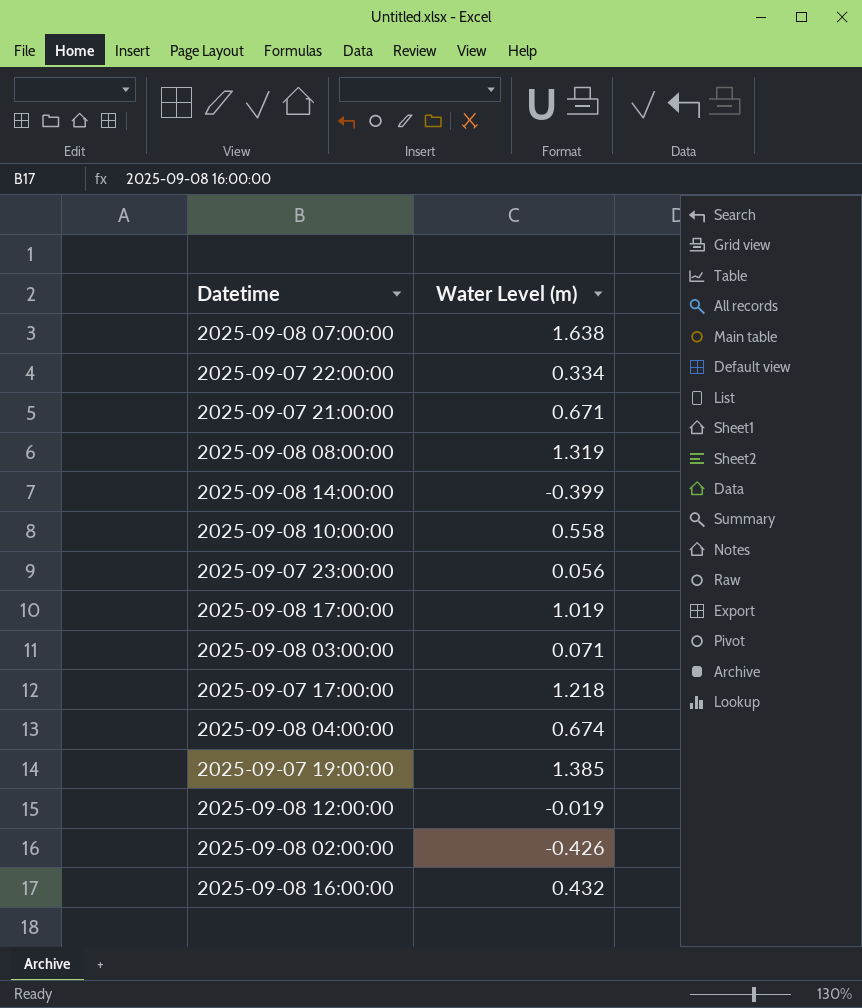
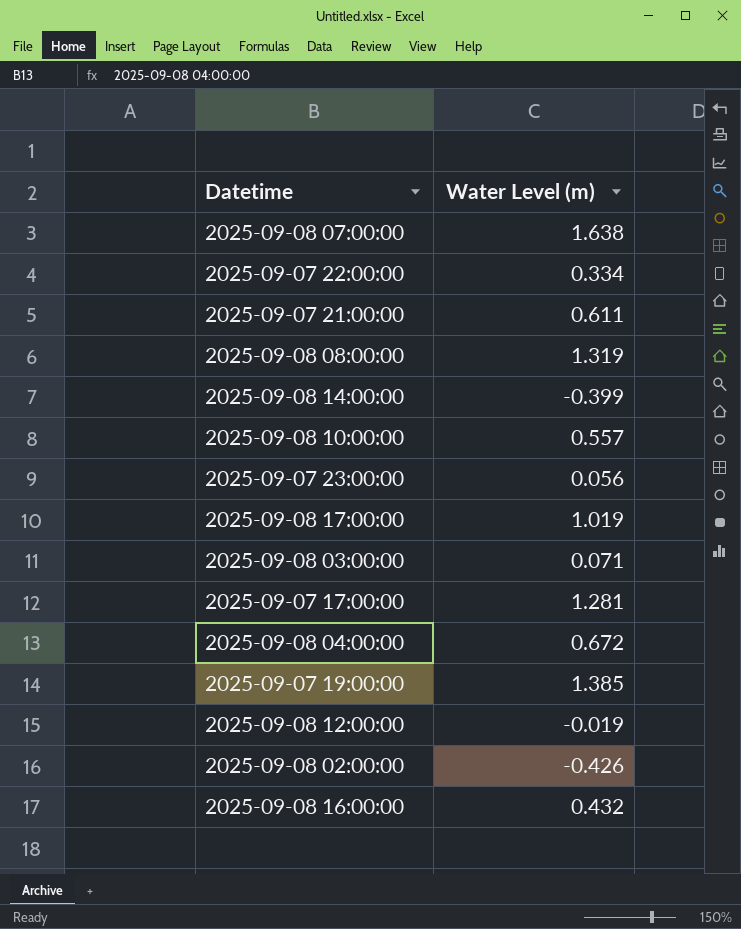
2025-09-07 21:00:00 | Water Level (m): 0.671 -> 0.611
2025-09-08 10:00:00 | Water Level (m): 0.558 -> 0.557
2025-09-07 17:00:00 | Water Level (m): 1.218 -> 1.281
2025-09-08 04:00:00 | Water Level (m): 0.674 -> 0.672

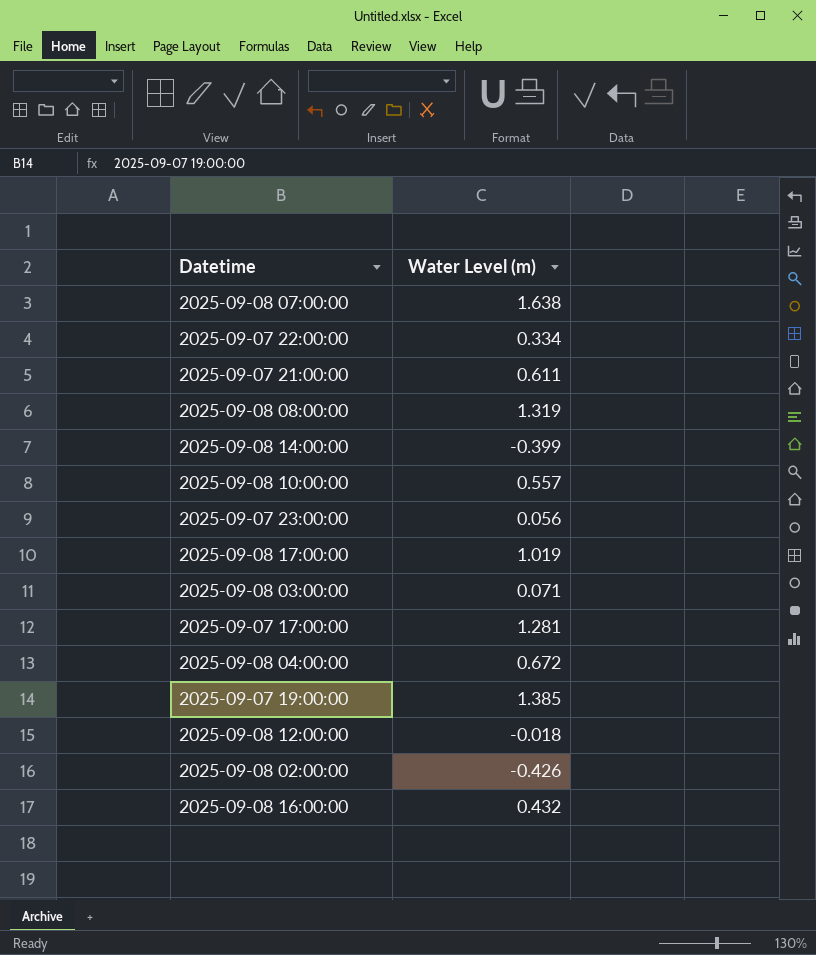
2025-09-08 12:00:00 | Water Level (m): -0.019 -> -0.018

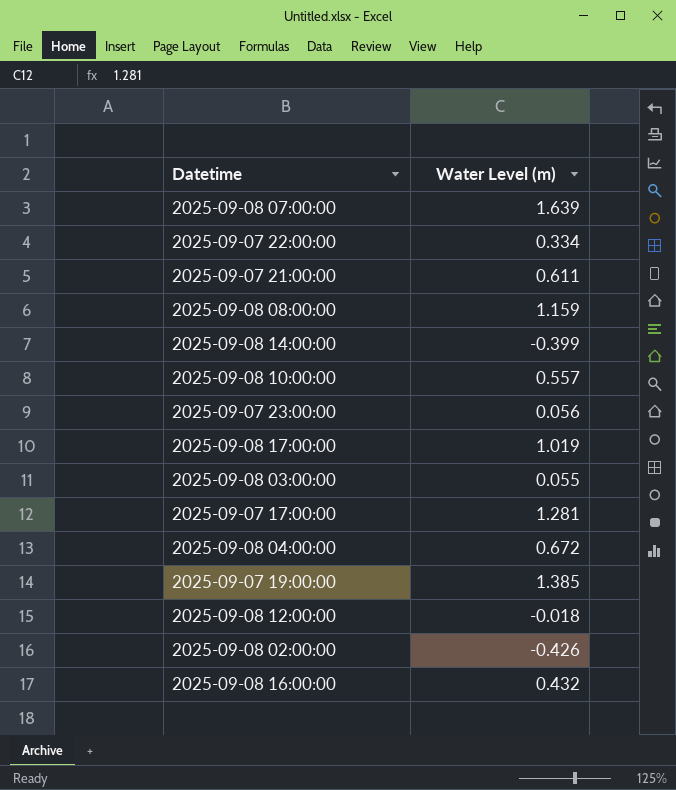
2025-09-08 07:00:00 | Water Level (m): 1.638 -> 1.639
2025-09-08 08:00:00 | Water Level (m): 1.319 -> 1.159
2025-09-08 03:00:00 | Water Level (m): 0.071 -> 0.055

